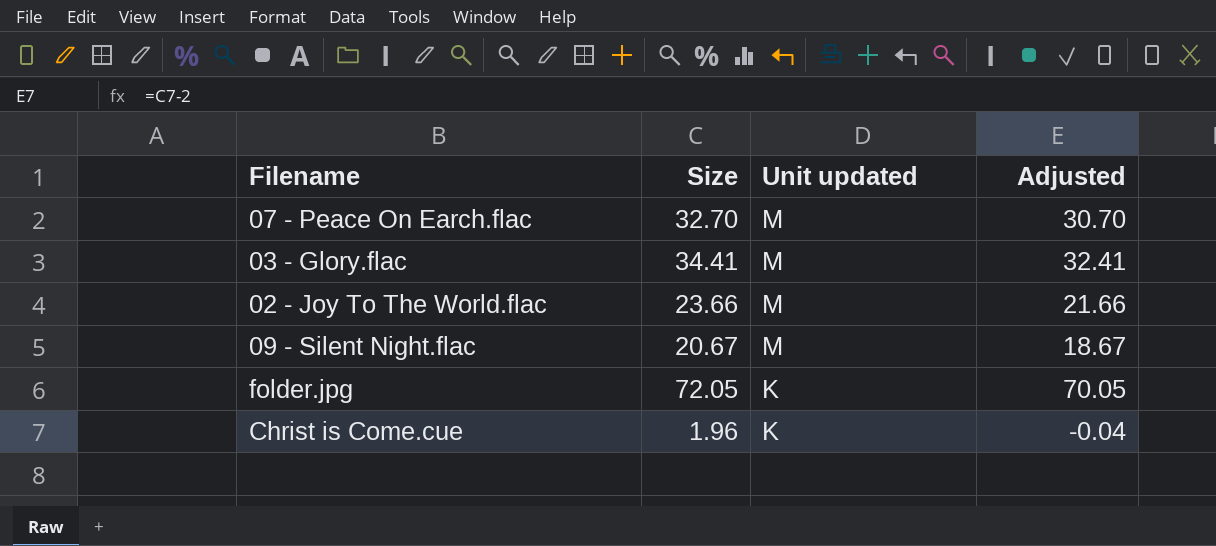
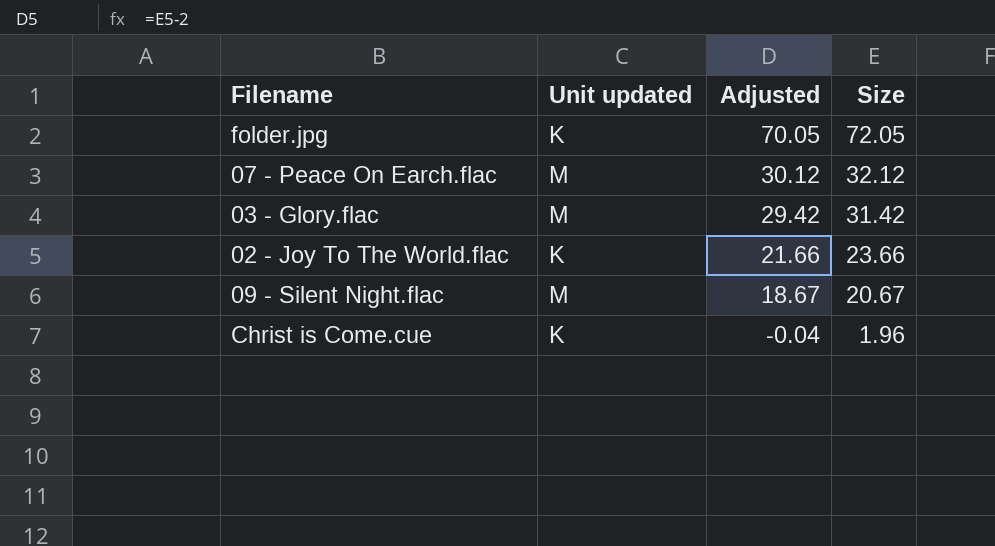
row order: Unit updated descending -> Adjusted descending
column Size | position: 2 -> 4
07 - Peace On Earch.flac | Adjusted: 30.70 -> 30.12
07 - Peace On Earch.flac | Size: 32.70 -> 32.12
03 - Glory.flac | Adjusted: 32.41 -> 29.42
03 - Glory.flac | Size: 34.41 -> 31.42
02 - Joy To The World.flac | Unit updated: M -> K

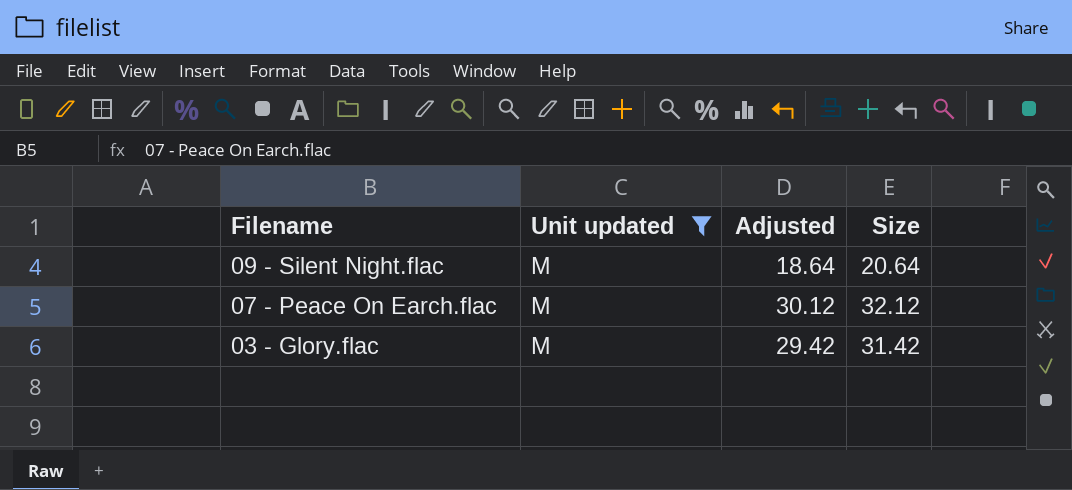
filter: none -> Unit updated = M
row order: Adjusted descending -> Filename descending
09 - Silent Night.flac | Adjusted: 18.67 -> 18.64
09 - Silent Night.flac | Size: 20.67 -> 20.64

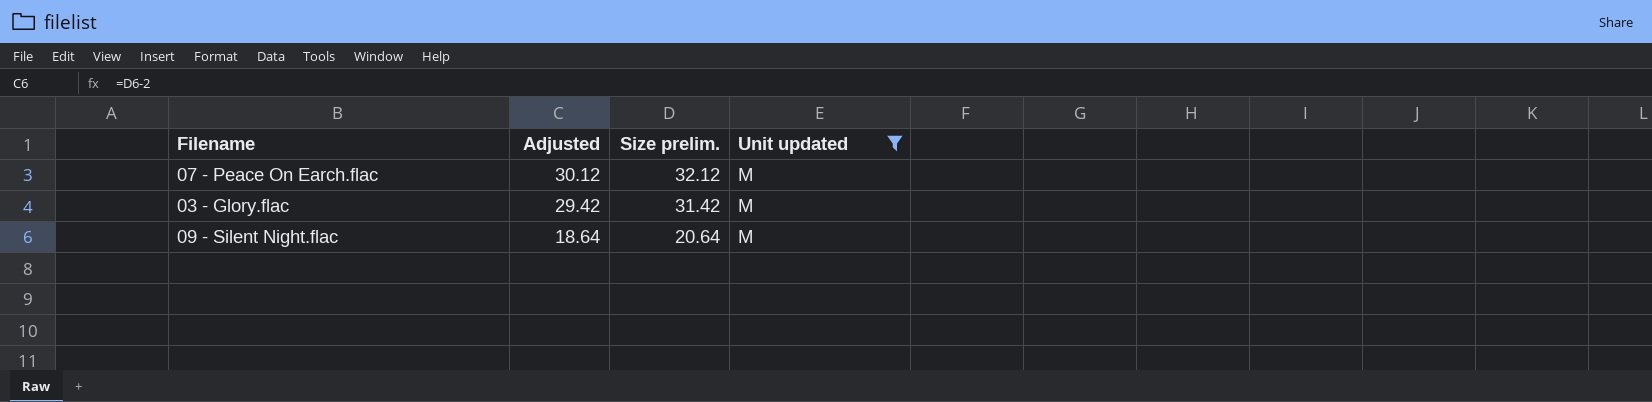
row order: Filename descending -> Adjusted descending
column name: Size -> Size prelim.
column Unit updated | position: 2 -> 4

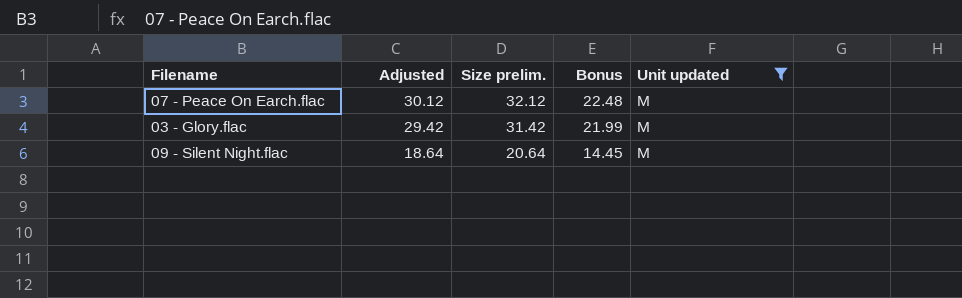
column Bonus | formula: none -> [Size prelim.] * 0.7

